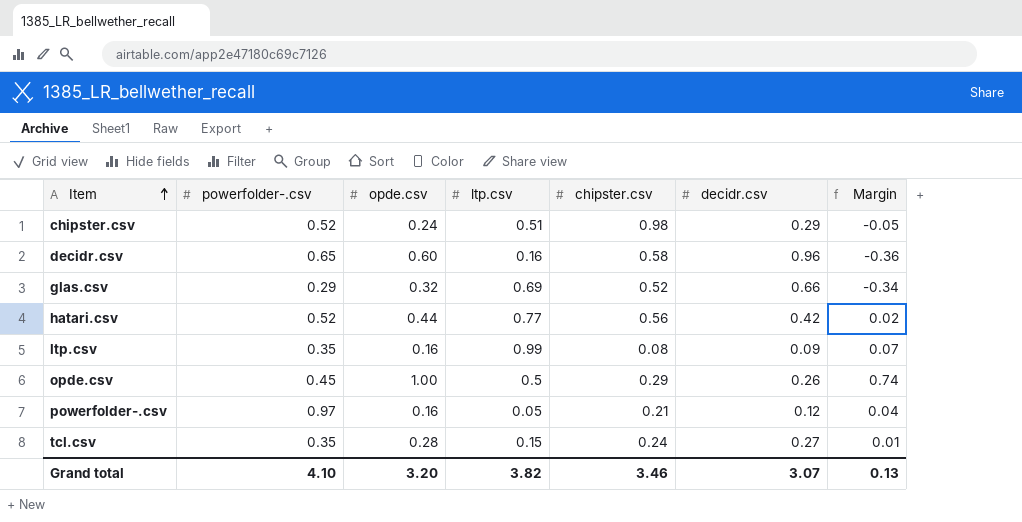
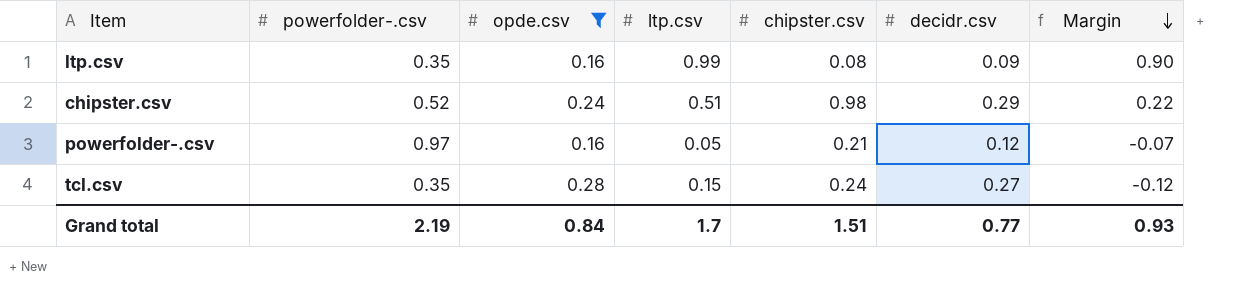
filter: none -> opde.csv <= 0.28
row order: Item ascending -> Margin descending
column Margin | formula: [opde.csv] - [decidr.csv] -> [ltp.csv] - [decidr.csv]
Grand total | powerfolder-.csv: 4.10 -> 2.19
Grand total | opde.csv: 3.20 -> 0.84
Grand total | ltp.csv: 3.82 -> 1.7
Grand total | chipster.csv: 3.46 -> 1.51
Grand total | decidr.csv: 3.07 -> 0.77
Grand total | Margin: 0.13 -> 0.93

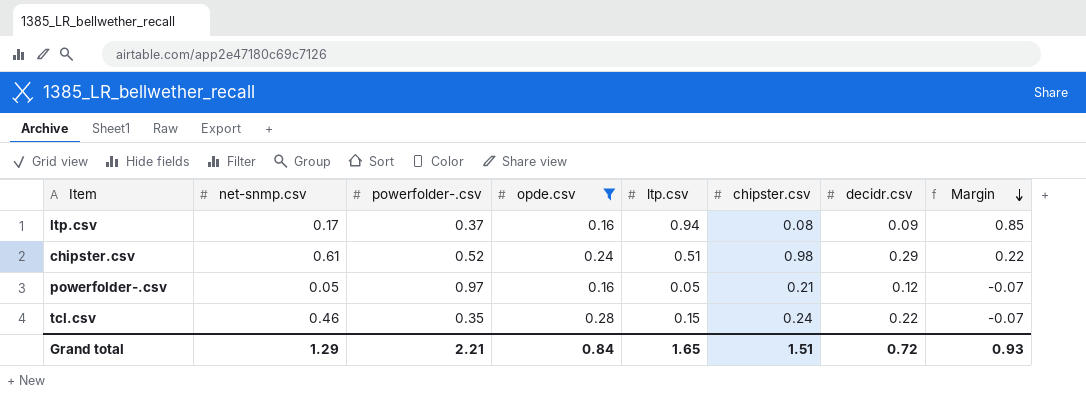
column net-snmp.csv | position: none -> 2
ltp.csv | powerfolder-.csv: 0.35 -> 0.37
ltp.csv | ltp.csv: 0.99 -> 0.94
ltp.csv | Margin: 0.90 -> 0.85
tcl.csv | decidr.csv: 0.27 -> 0.22
tcl.csv | Margin: -0.12 -> -0.07
Grand total | powerfolder-.csv: 2.19 -> 2.21
Grand total | ltp.csv: 1.7 -> 1.65
Grand total | decidr.csv: 0.77 -> 0.72

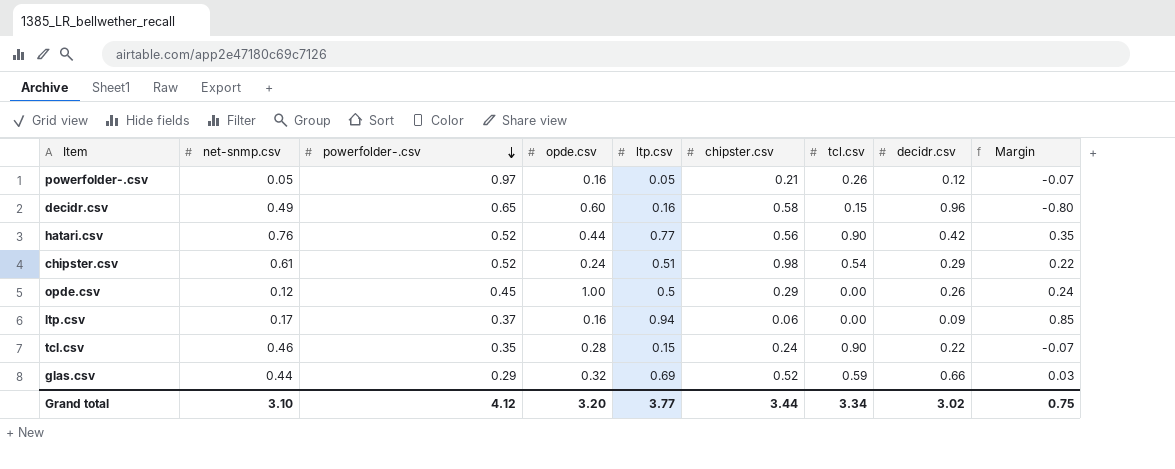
filter: opde.csv <= 0.28 -> none
row order: Margin descending -> powerfolder-.csv descending
column tcl.csv | position: none -> 7
ltp.csv | chipster.csv: 0.08 -> 0.06
Grand total | net-snmp.csv: 1.29 -> 3.10
Grand total | powerfolder-.csv: 2.21 -> 4.12
Grand total | opde.csv: 0.84 -> 3.20
Grand total | ltp.csv: 1.65 -> 3.77
Grand total | chipster.csv: 1.51 -> 3.44
Grand total | decidr.csv: 0.72 -> 3.02
Grand total | Margin: 0.93 -> 0.75

